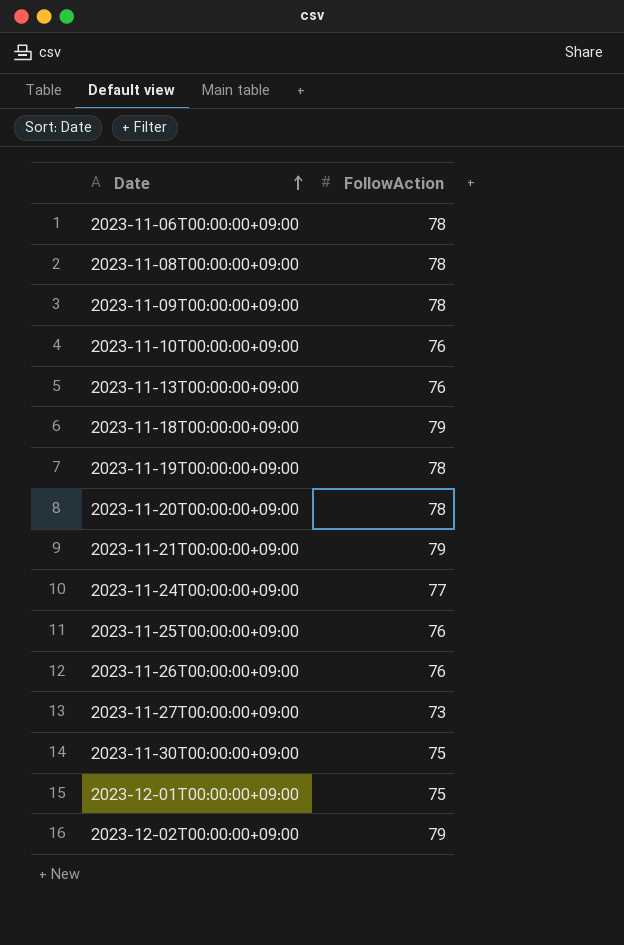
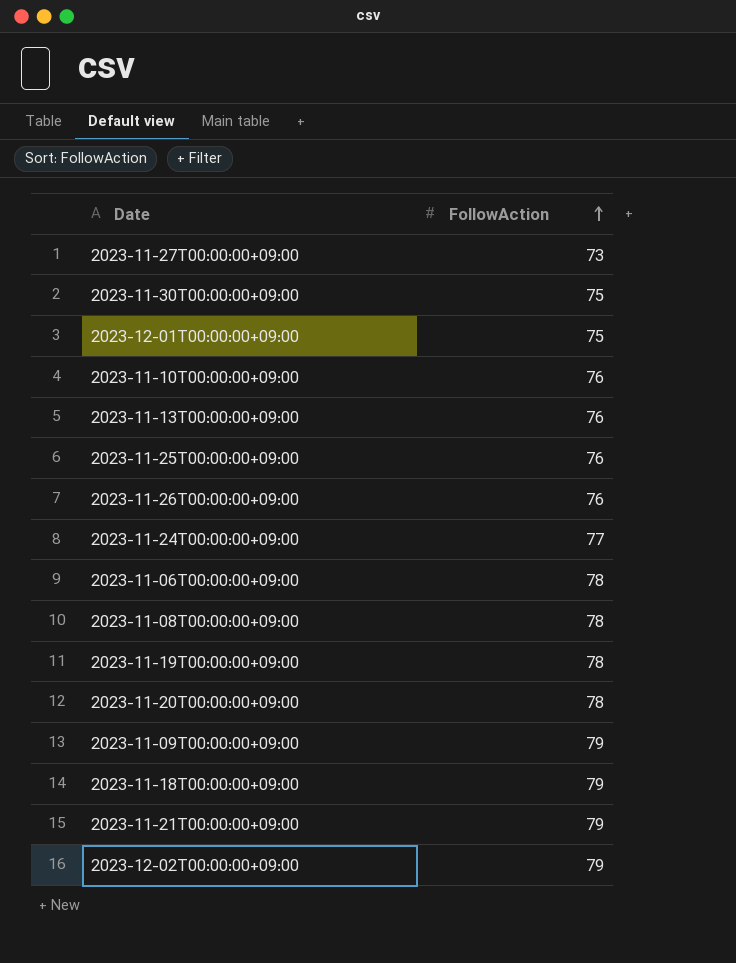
row order: Date ascending -> FollowAction ascending
2023-11-09T00:00:00+09:00 | FollowAction: 78 -> 79

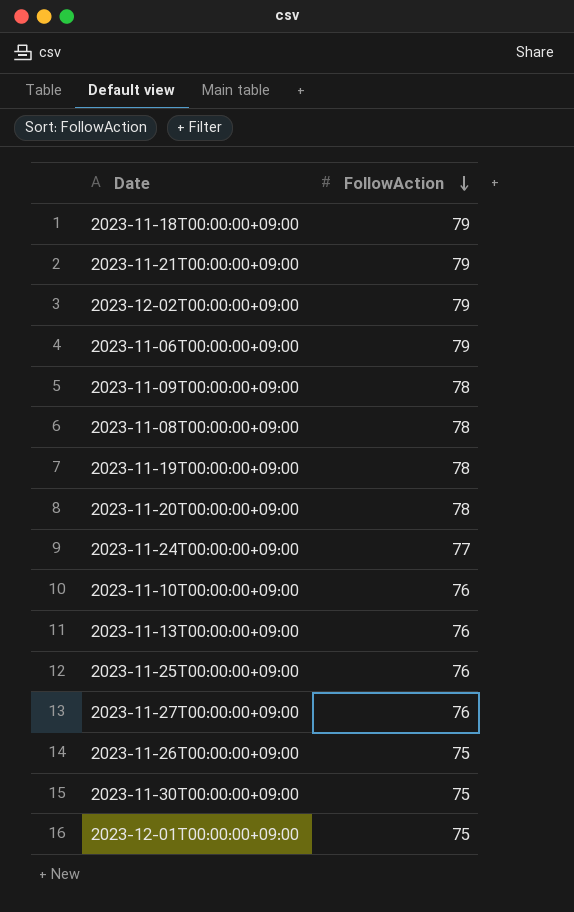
row order: FollowAction ascending -> FollowAction descending
2023-11-06T00:00:00+09:00 | FollowAction: 78 -> 79
2023-11-09T00:00:00+09:00 | FollowAction: 79 -> 78
2023-11-27T00:00:00+09:00 | FollowAction: 73 -> 76
2023-11-26T00:00:00+09:00 | FollowAction: 76 -> 75

